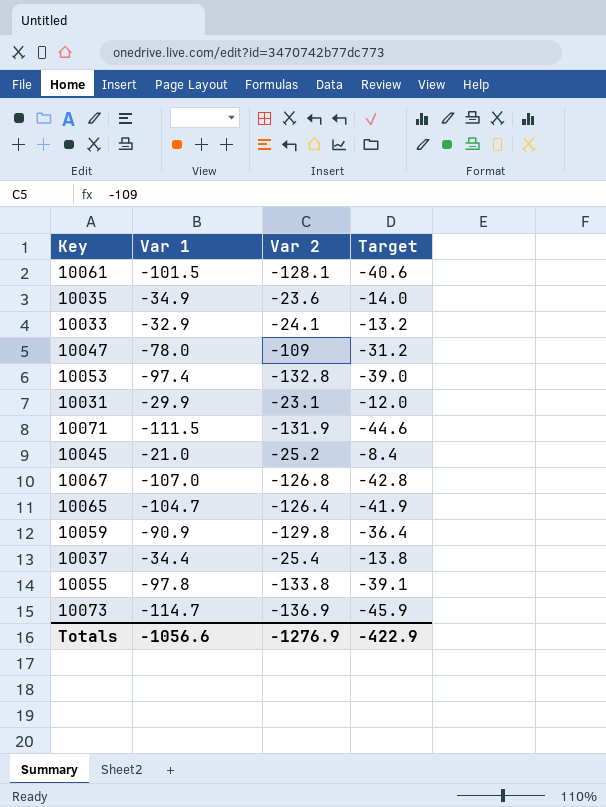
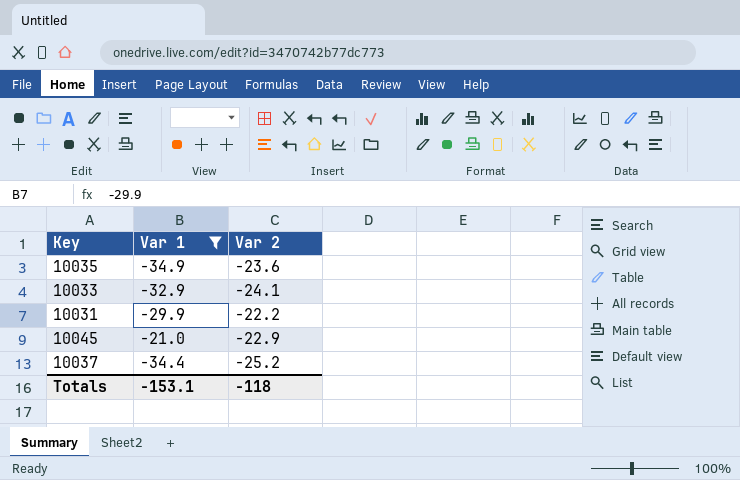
filter: none -> Var 1 >= -34.9
column Target | formula: [Var 1] * 0.4 -> none
10031 | Var 2: -23.1 -> -22.2
10045 | Var 2: -25.2 -> -22.9
10037 | Var 2: -25.4 -> -25.2
Totals | Var 1: -1056.6 -> -153.1
Totals | Var 2: -1276.9 -> -118

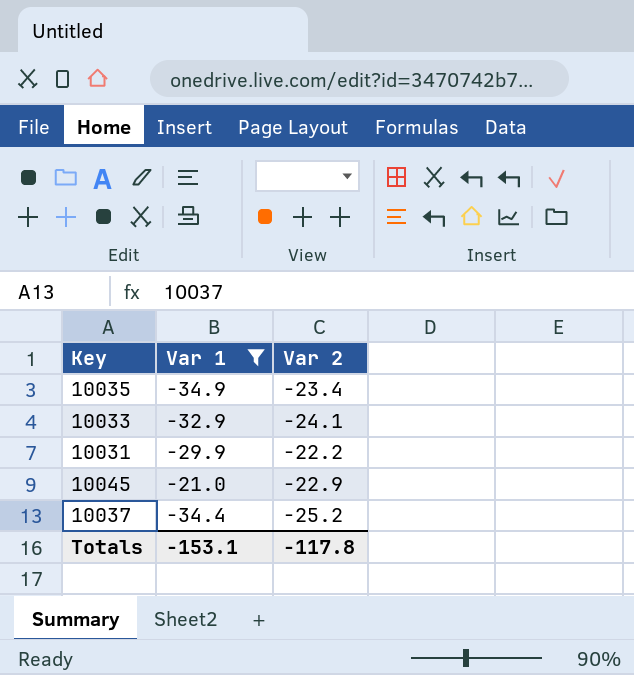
10035 | Var 2: -23.6 -> -23.4
Totals | Var 2: -118 -> -117.8

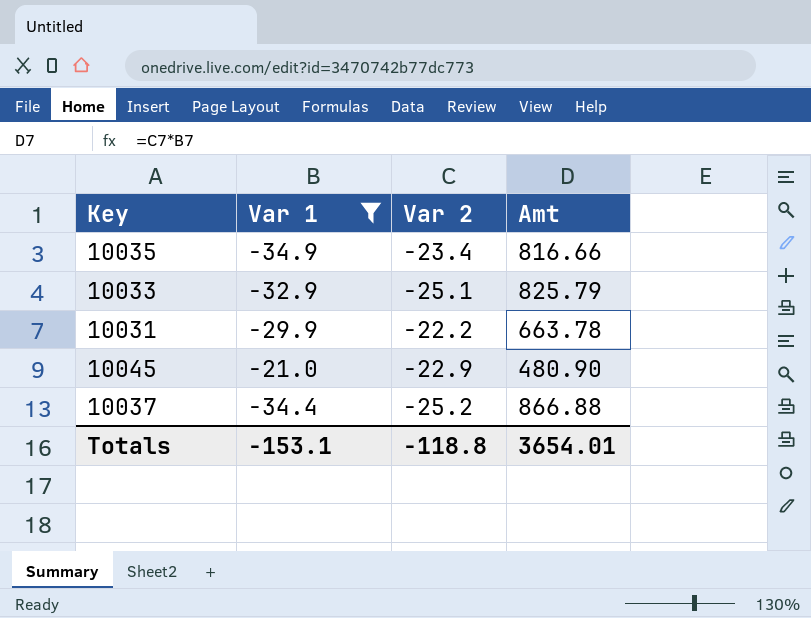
column Amt | formula: none -> [Var 1] * [Var 2]
10033 | Var 2: -24.1 -> -25.1
Totals | Var 2: -117.8 -> -118.8

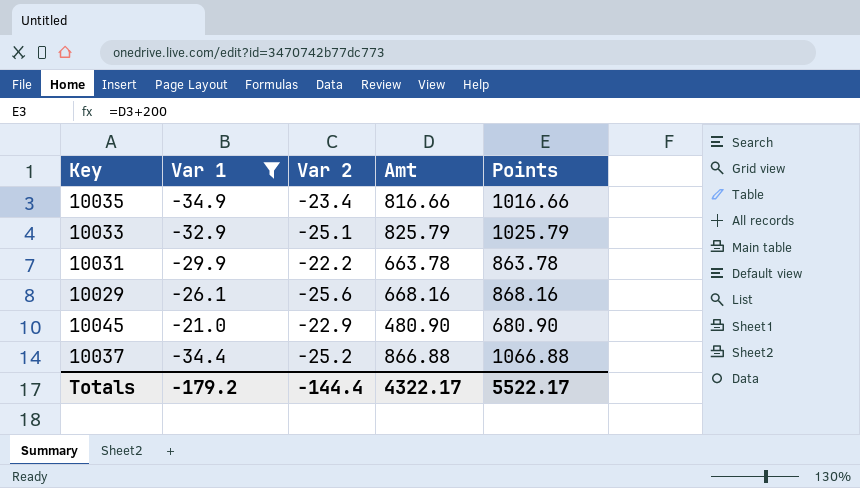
column Points | formula: none -> [Amt] + 200
row 10029: none -> -26.1 | -25.6 | 668.16 | 868.16
Totals | Var 1: -153.1 -> -179.2
Totals | Var 2: -118.8 -> -144.4
Totals | Amt: 3654.01 -> 4322.17

